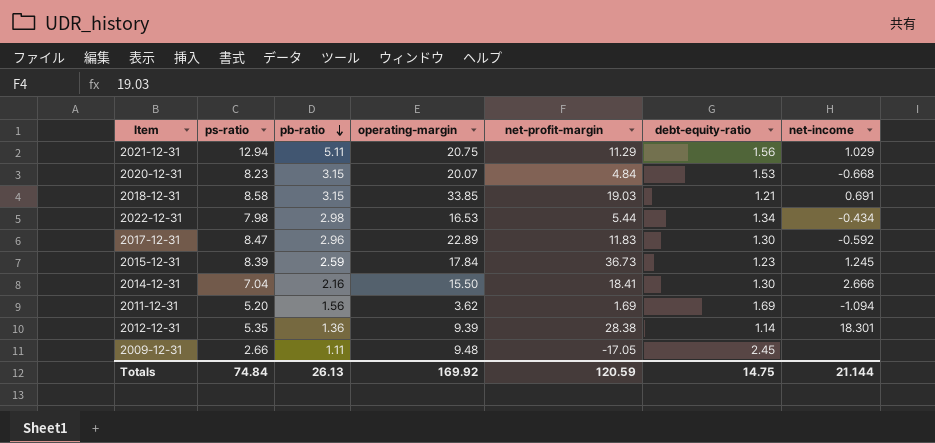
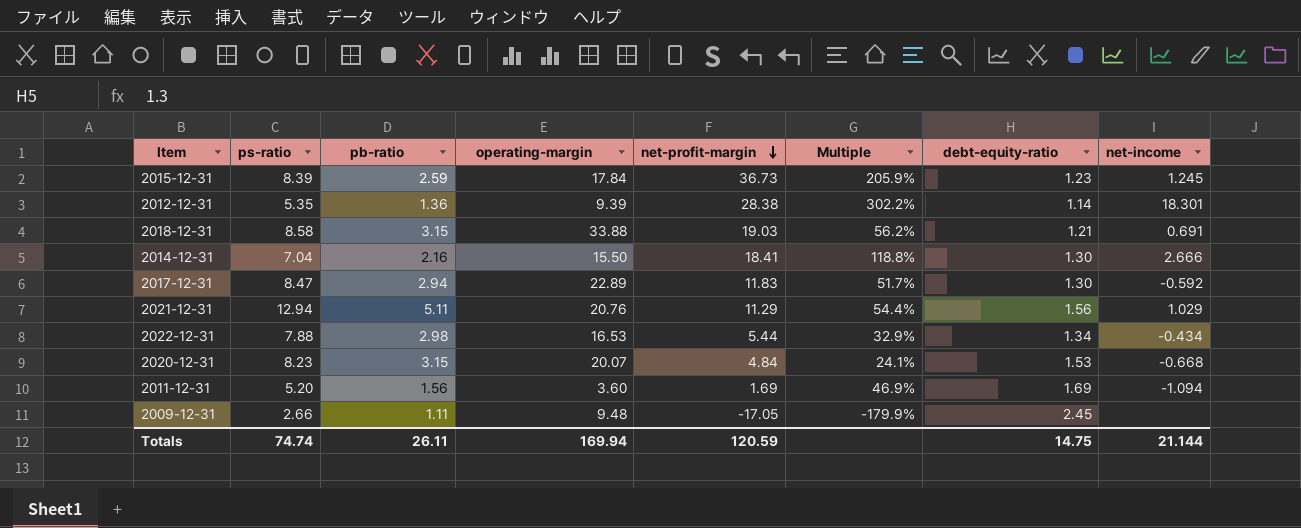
row order: pb-ratio descending -> net-profit-margin descending
column Multiple | formula: none -> [net-profit-margin] / [operating-margin]
2018-12-31 | operating-margin: 33.85 -> 33.88
2017-12-31 | pb-ratio: 2.96 -> 2.94
2021-12-31 | operating-margin: 20.75 -> 20.76
2022-12-31 | ps-ratio: 7.98 -> 7.88
2011-12-31 | operating-margin: 3.62 -> 3.60
Totals | ps-ratio: 74.84 -> 74.74
Totals | pb-ratio: 26.13 -> 26.11
Totals | operating-margin: 169.92 -> 169.94

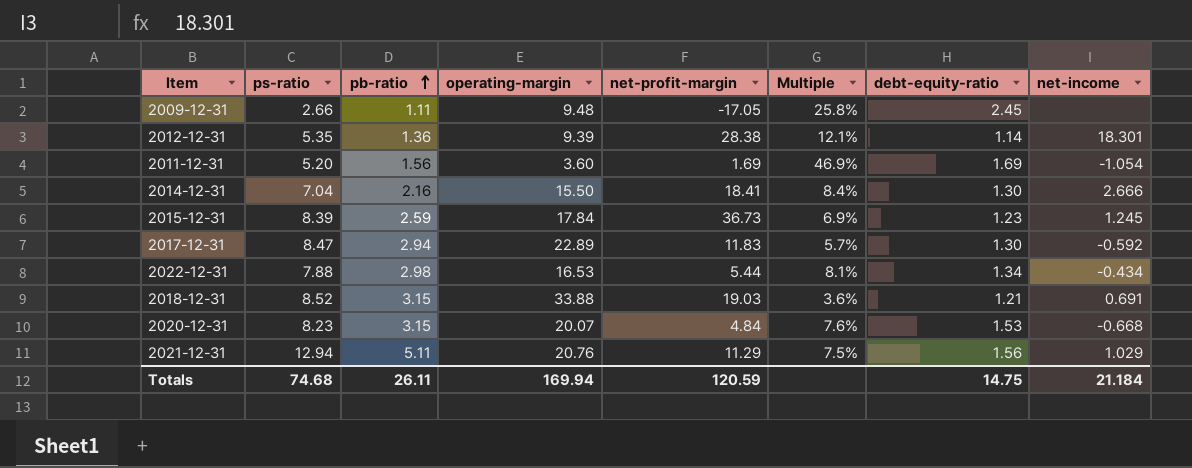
row order: net-profit-margin descending -> pb-ratio ascending
column Multiple | formula: [net-profit-margin] / [operating-margin] -> [debt-equity-ratio] / [operating-margin]
2011-12-31 | net-income: -1.094 -> -1.054
2018-12-31 | ps-ratio: 8.58 -> 8.52
Totals | ps-ratio: 74.74 -> 74.68
Totals | net-income: 21.144 -> 21.184

